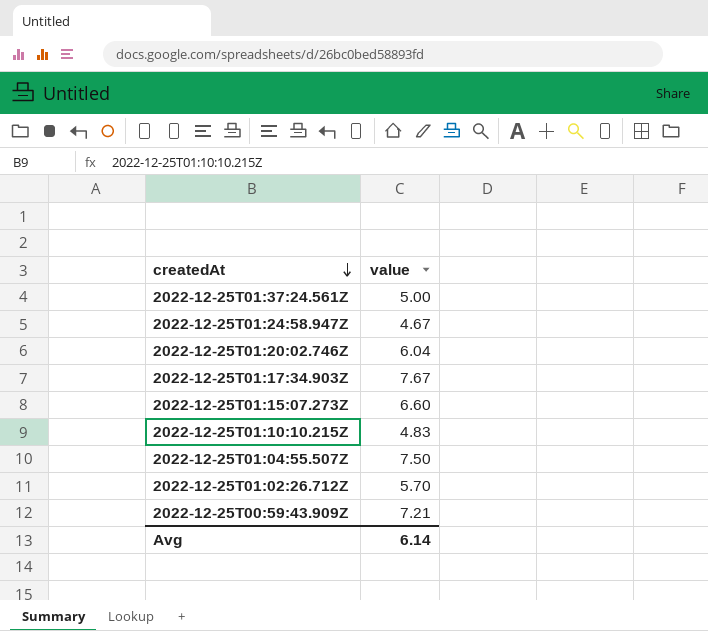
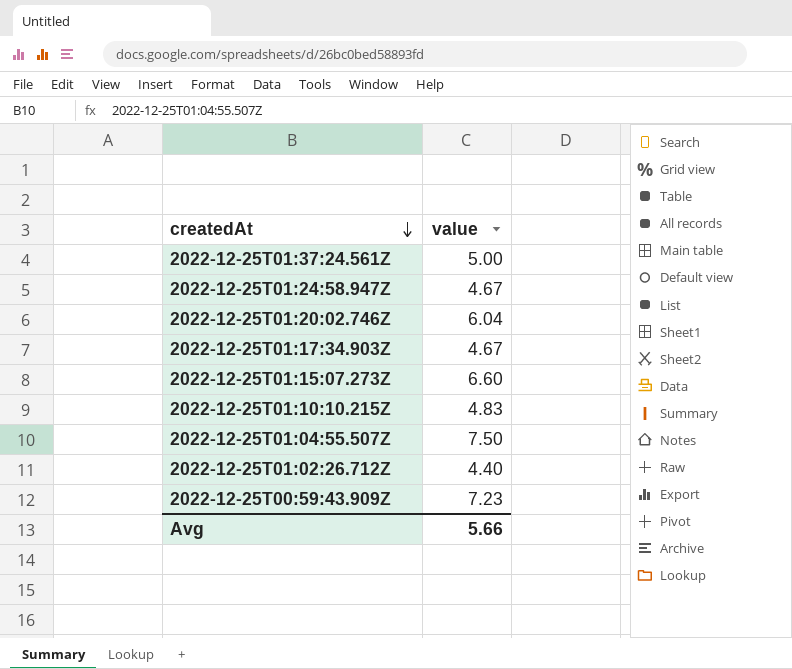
2022-12-25T01:17:34.903Z | value: 7.67 -> 4.67
2022-12-25T01:02:26.712Z | value: 5.70 -> 4.40
2022-12-25T00:59:43.909Z | value: 7.21 -> 7.23
Avg | value: 6.14 -> 5.66

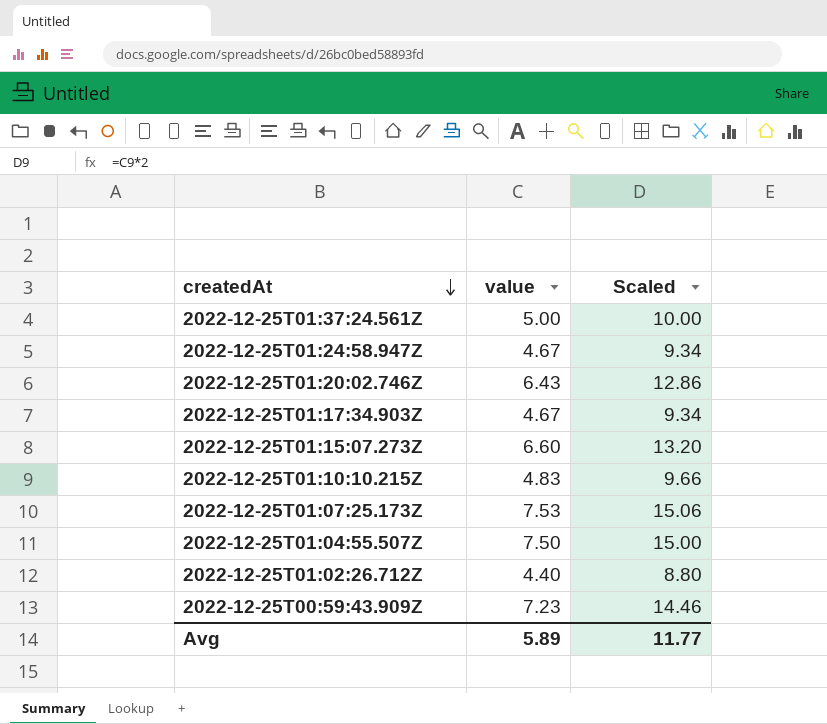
column Scaled | formula: none -> [value] * 2
2022-12-25T01:20:02.746Z | value: 6.04 -> 6.43
row 2022-12-25T01:07:25.173Z: none -> 7.53 | 15.06
Avg | value: 5.66 -> 5.89

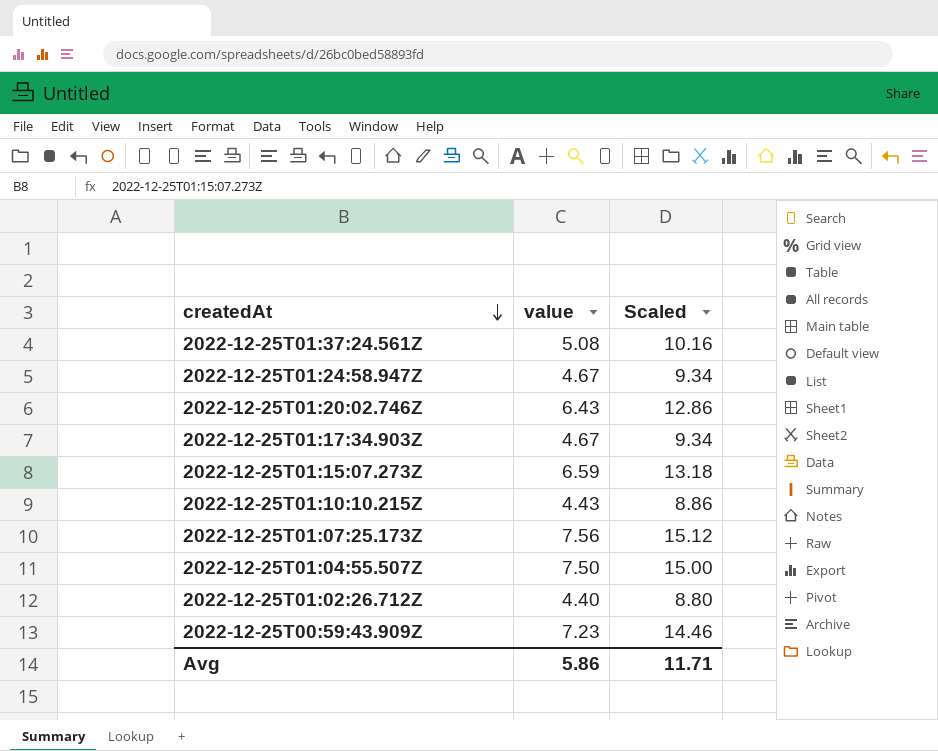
2022-12-25T01:37:24.561Z | value: 5.00 -> 5.08
2022-12-25T01:37:24.561Z | Scaled: 10.00 -> 10.16
2022-12-25T01:15:07.273Z | value: 6.60 -> 6.59
2022-12-25T01:15:07.273Z | Scaled: 13.20 -> 13.18
2022-12-25T01:10:10.215Z | value: 4.83 -> 4.43
2022-12-25T01:10:10.215Z | Scaled: 9.66 -> 8.86
2022-12-25T01:07:25.173Z | value: 7.53 -> 7.56
2022-12-25T01:07:25.173Z | Scaled: 15.06 -> 15.12
Avg | value: 5.89 -> 5.86
Avg | Scaled: 11.77 -> 11.71

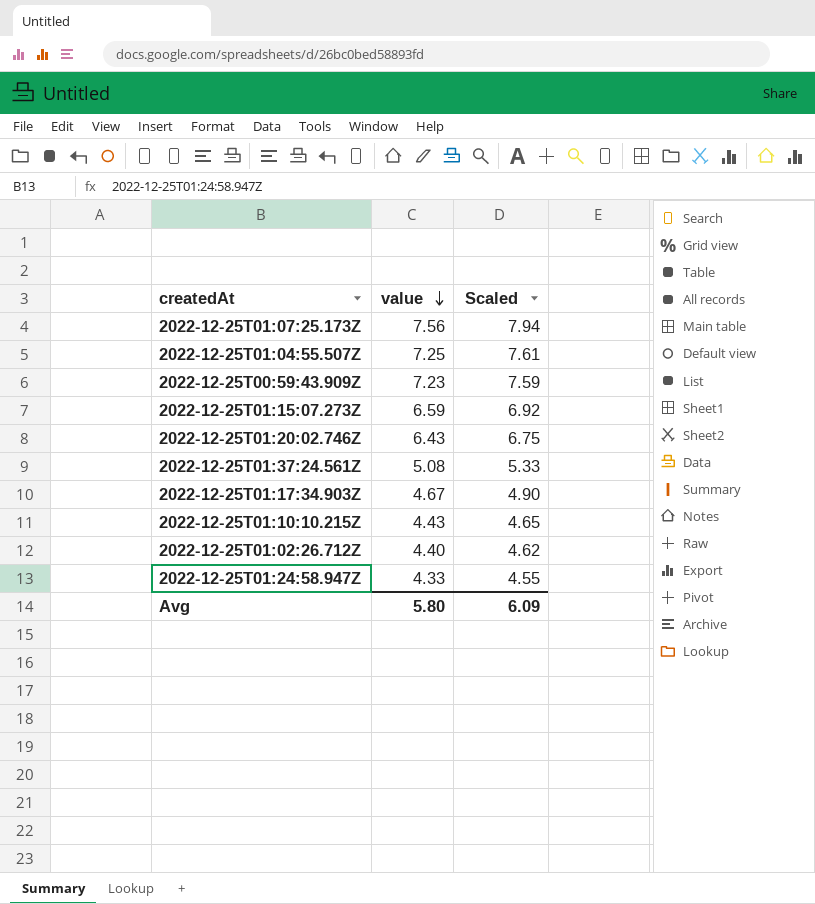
row order: createdAt descending -> value descending
column Scaled | formula: [value] * 2 -> [value] * 1.05
2022-12-25T01:04:55.507Z | value: 7.50 -> 7.25
2022-12-25T01:24:58.947Z | value: 4.67 -> 4.33
Avg | value: 5.86 -> 5.80
Avg | Scaled: 11.71 -> 6.09

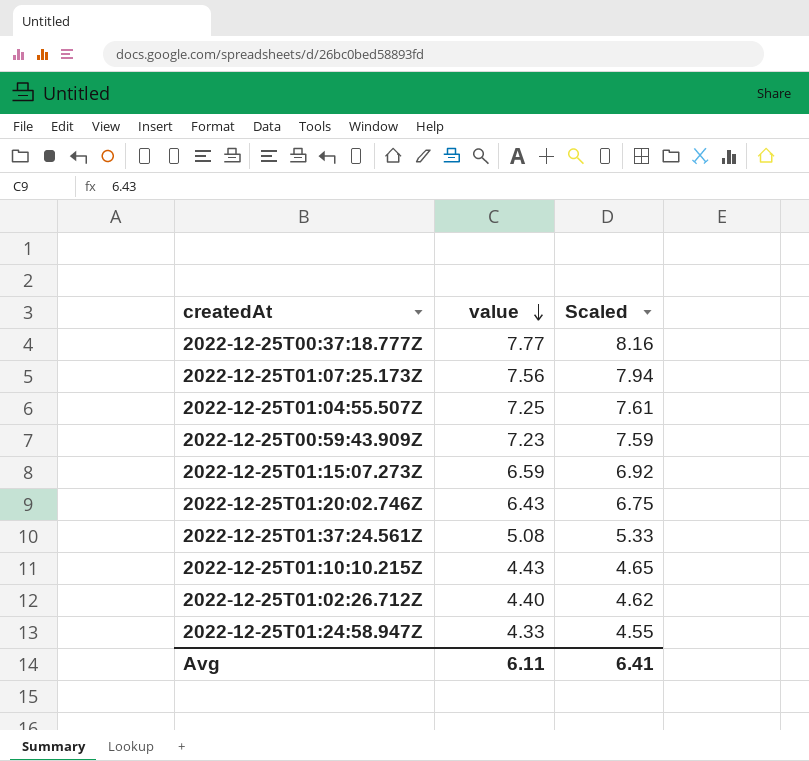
row 2022-12-25T01:17:34.903Z: 4.67 | 4.90 -> none
row 2022-12-25T00:37:18.777Z: none -> 7.77 | 8.16
Avg | value: 5.80 -> 6.11
Avg | Scaled: 6.09 -> 6.41

